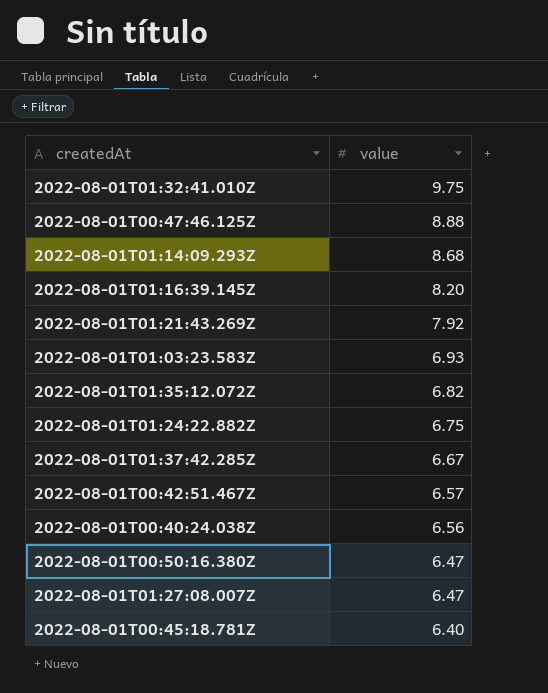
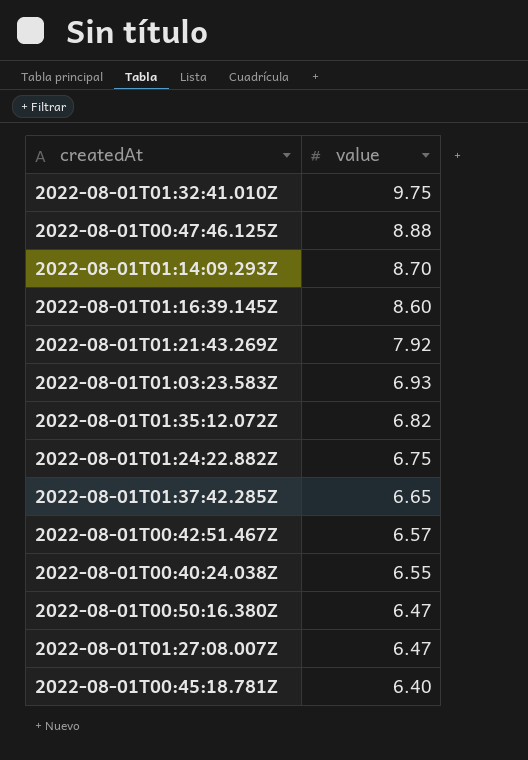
2022-08-01T01:14:09.293Z | value: 8.68 -> 8.70
2022-08-01T01:16:39.145Z | value: 8.20 -> 8.60
2022-08-01T01:37:42.285Z | value: 6.67 -> 6.65
2022-08-01T00:40:24.038Z | value: 6.56 -> 6.55

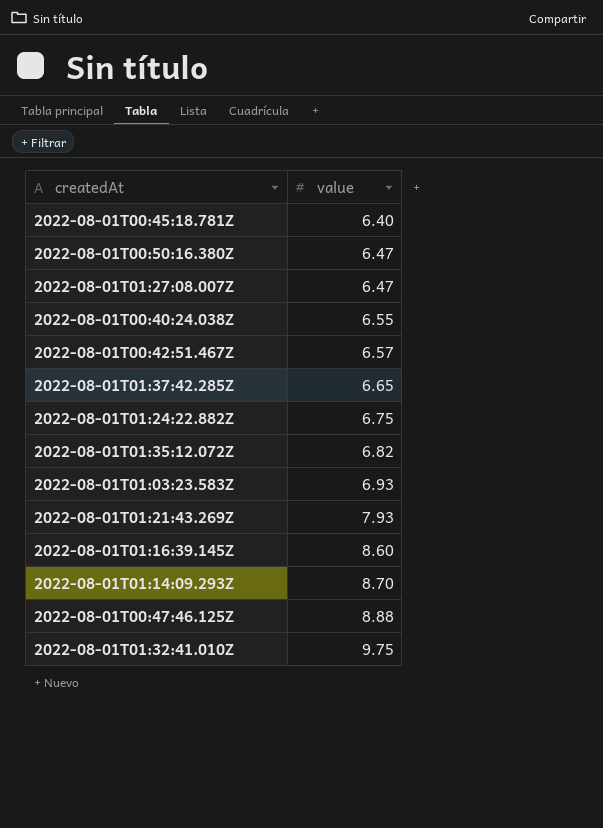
row order: value descending -> value ascending
2022-08-01T01:21:43.269Z | value: 7.92 -> 7.93

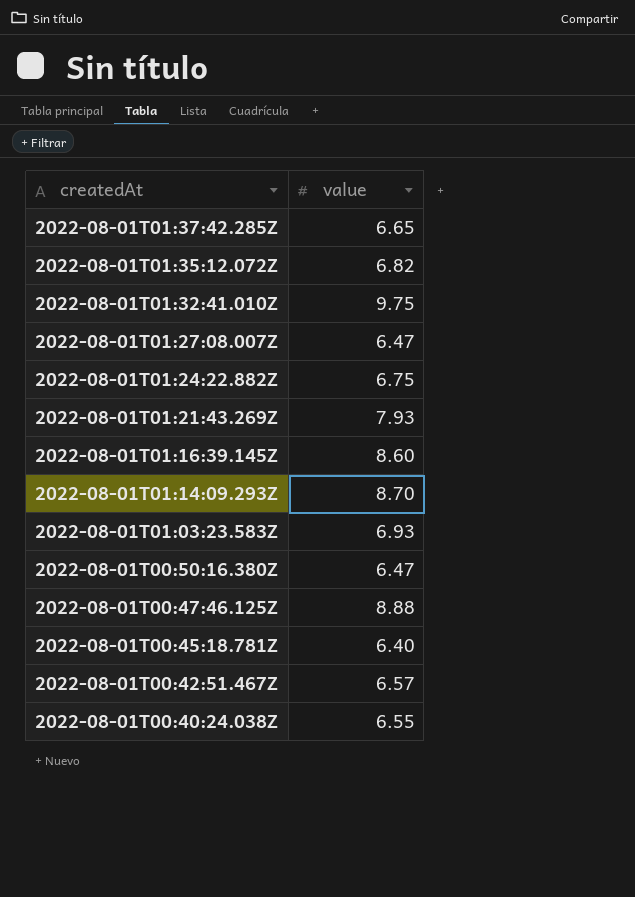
row order: value ascending -> createdAt descending

